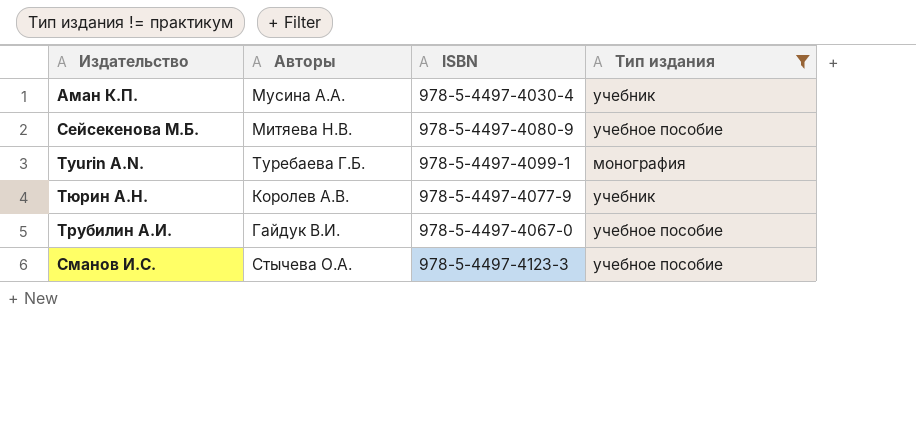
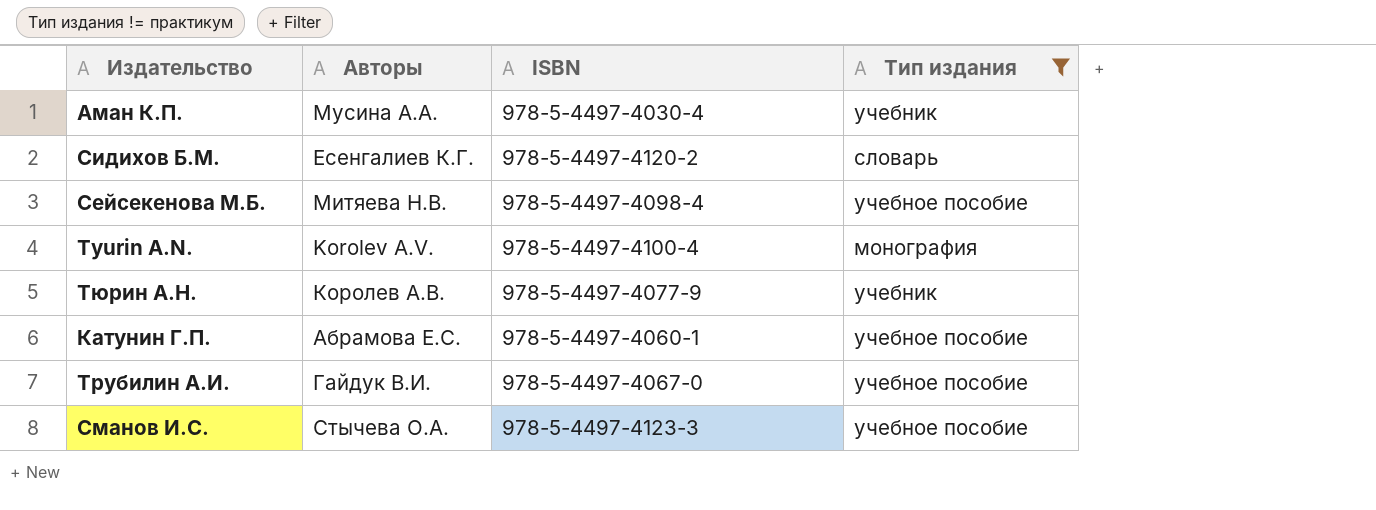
row Сидихов Б.М.: none -> Есенгалиев К.Г. | 978-5-4497-4120-2 | словарь
Сейсекенова М.Б. | ISBN: 978-5-4497-4080-9 -> 978-5-4497-4098-4
Tyurin A.N. | Авторы: Туребаева Г.Б. -> Korolev A.V.
Tyurin A.N. | ISBN: 978-5-4497-4099-1 -> 978-5-4497-4100-4
row Катунин Г.П.: none -> Абрамова Е.С. | 978-5-4497-4060-1 | учебное пособие

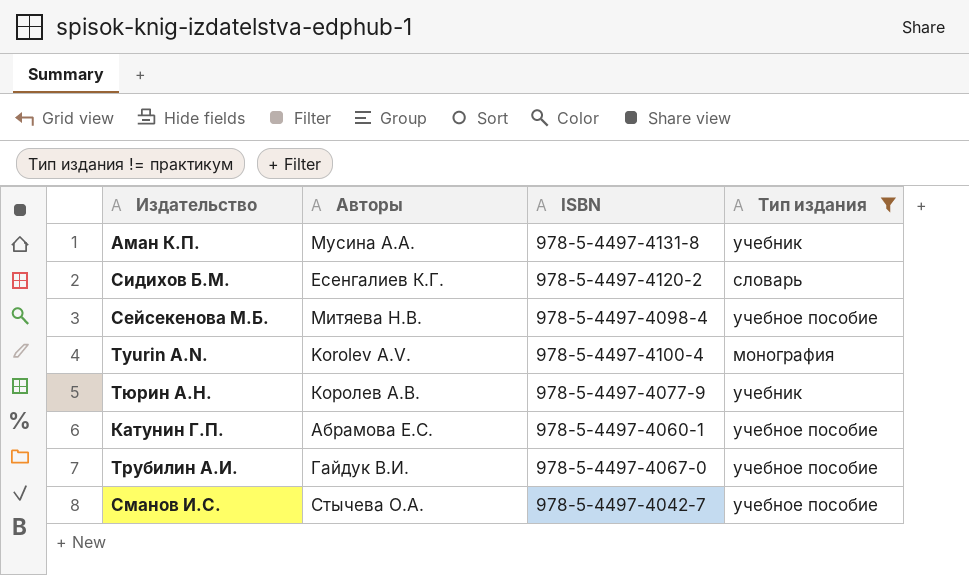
Аман К.П. | ISBN: 978-5-4497-4030-4 -> 978-5-4497-4131-8
Сманов И.С. | ISBN: 978-5-4497-4123-3 -> 978-5-4497-4042-7

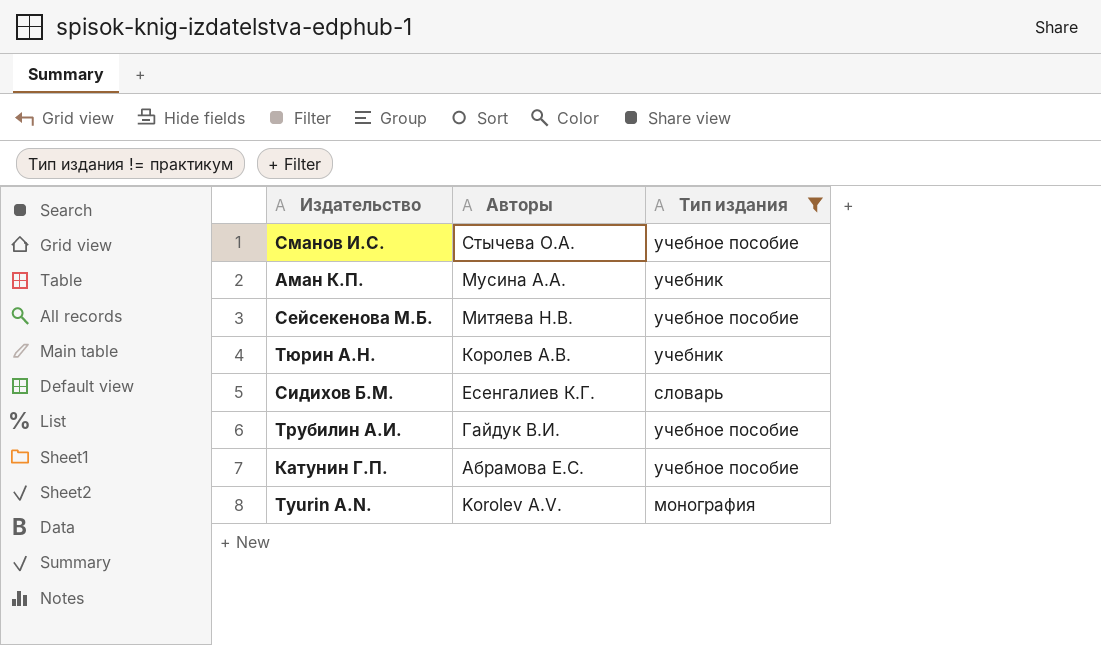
row order: none -> Авторы descending
column ISBN | position: 3 -> none

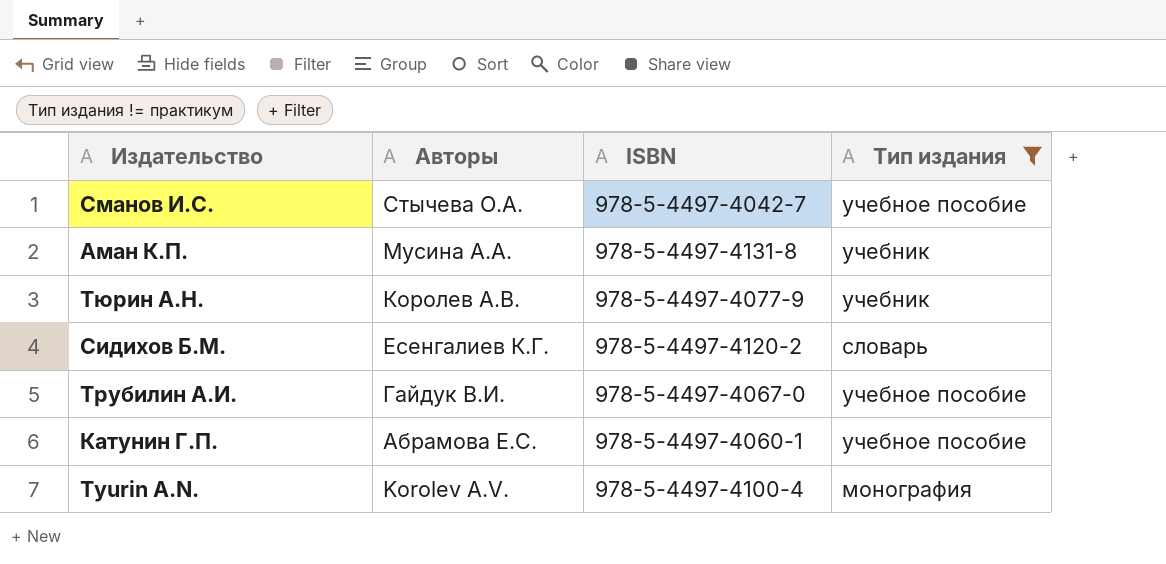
column ISBN | position: none -> 3
row Сейсекенова М.Б.: Митяева Н.В. | учебное пособие -> none

